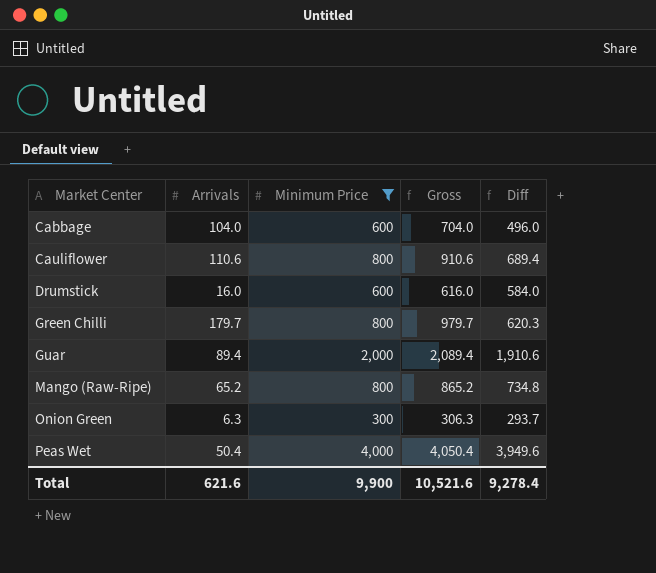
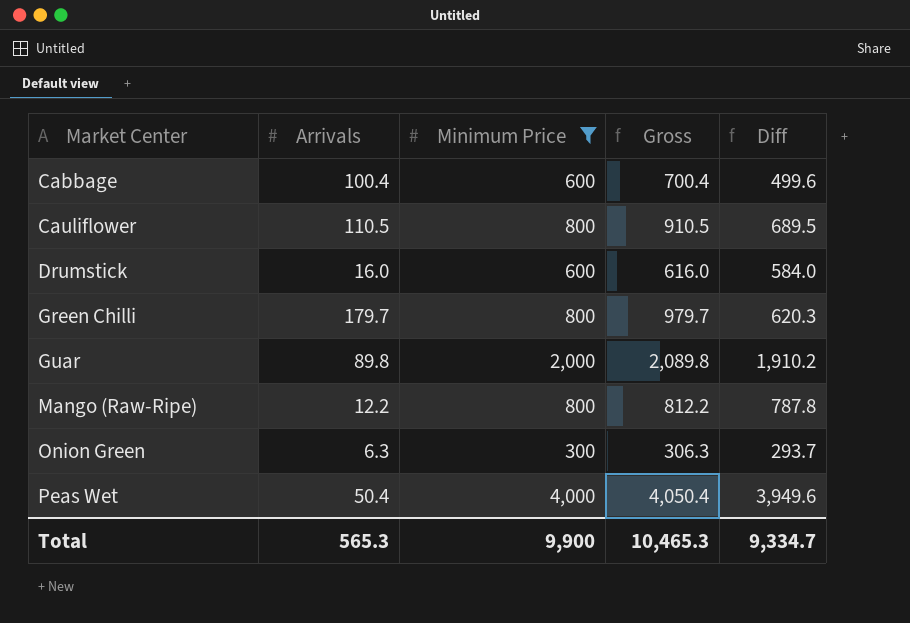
Cabbage | Arrivals: 104.0 -> 100.4
Cabbage | Gross: 704.0 -> 700.4
Cabbage | Diff: 496.0 -> 499.6
Cauliflower | Arrivals: 110.6 -> 110.5
Cauliflower | Gross: 910.6 -> 910.5
Cauliflower | Diff: 689.4 -> 689.5
Guar | Arrivals: 89.4 -> 89.8
Guar | Gross: 2,089.4 -> 2,089.8
Guar | Diff: 1,910.6 -> 1,910.2
Mango (Raw-Ripe) | Arrivals: 65.2 -> 12.2
Mango (Raw-Ripe) | Gross: 865.2 -> 812.2
Mango (Raw-Ripe) | Diff: 734.8 -> 787.8
Total | Arrivals: 621.6 -> 565.3
Total | Gross: 10,521.6 -> 10,465.3
Total | Diff: 9,278.4 -> 9,334.7

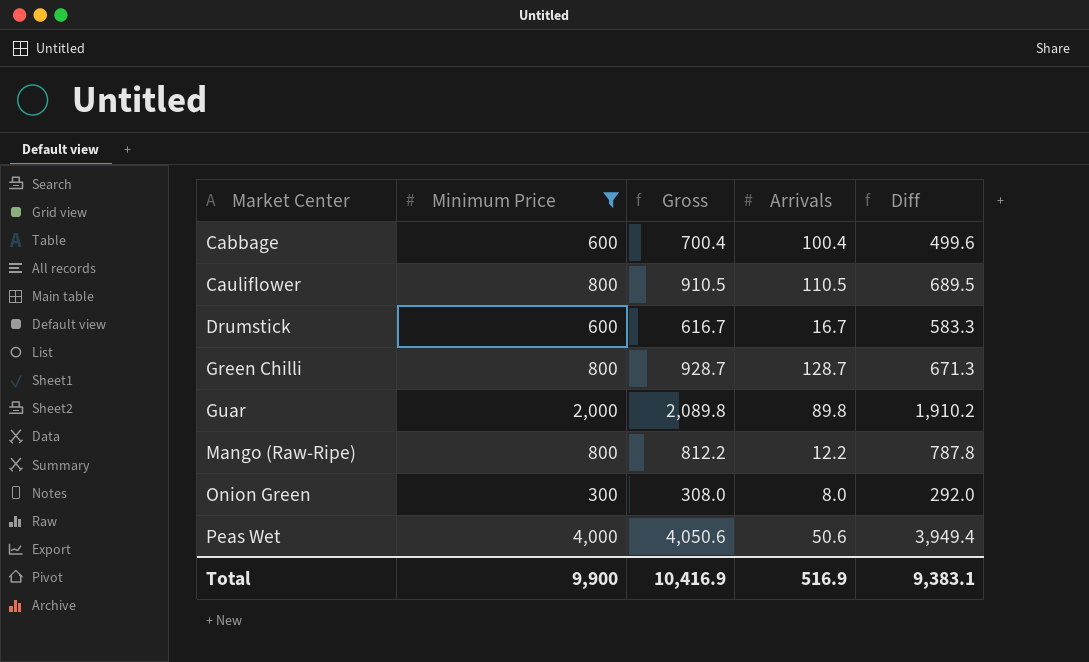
column Arrivals | position: 2 -> 4
Drumstick | Gross: 616.0 -> 616.7
Drumstick | Arrivals: 16.0 -> 16.7
Drumstick | Diff: 584.0 -> 583.3
Green Chilli | Gross: 979.7 -> 928.7
Green Chilli | Arrivals: 179.7 -> 128.7
Green Chilli | Diff: 620.3 -> 671.3
Onion Green | Gross: 306.3 -> 308.0
Onion Green | Arrivals: 6.3 -> 8.0
Onion Green | Diff: 293.7 -> 292.0
Peas Wet | Gross: 4,050.4 -> 4,050.6
Peas Wet | Arrivals: 50.4 -> 50.6
Peas Wet | Diff: 3,949.6 -> 3,949.4
Total | Gross: 10,465.3 -> 10,416.9
Total | Arrivals: 565.3 -> 516.9
Total | Diff: 9,334.7 -> 9,383.1

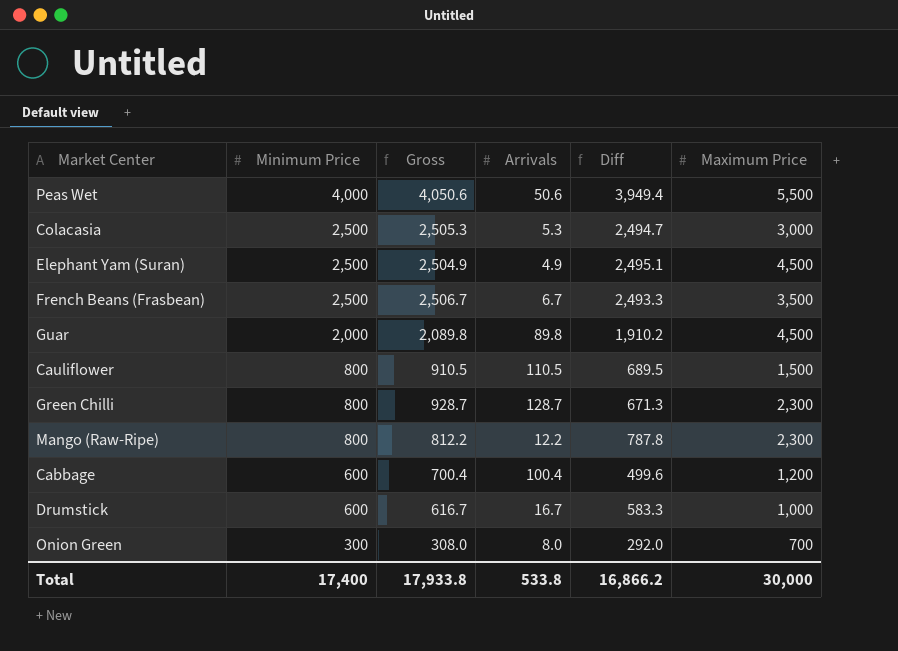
filter: Minimum Price != 2,500 -> none
row order: Market Center ascending -> Minimum Price descending
column Maximum Price | position: none -> 6
Total | Minimum Price: 9,900 -> 17,400
Total | Gross: 10,416.9 -> 17,933.8
Total | Arrivals: 516.9 -> 533.8
Total | Diff: 9,383.1 -> 16,866.2

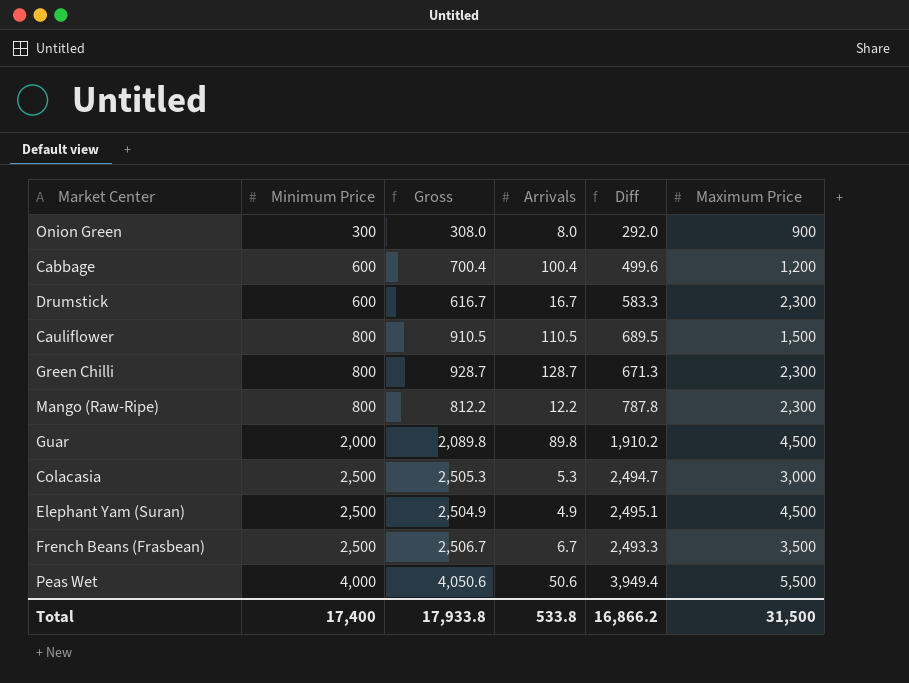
row order: Minimum Price descending -> Minimum Price ascending
Onion Green | Maximum Price: 700 -> 900
Drumstick | Maximum Price: 1,000 -> 2,300
Total | Maximum Price: 30,000 -> 31,500

